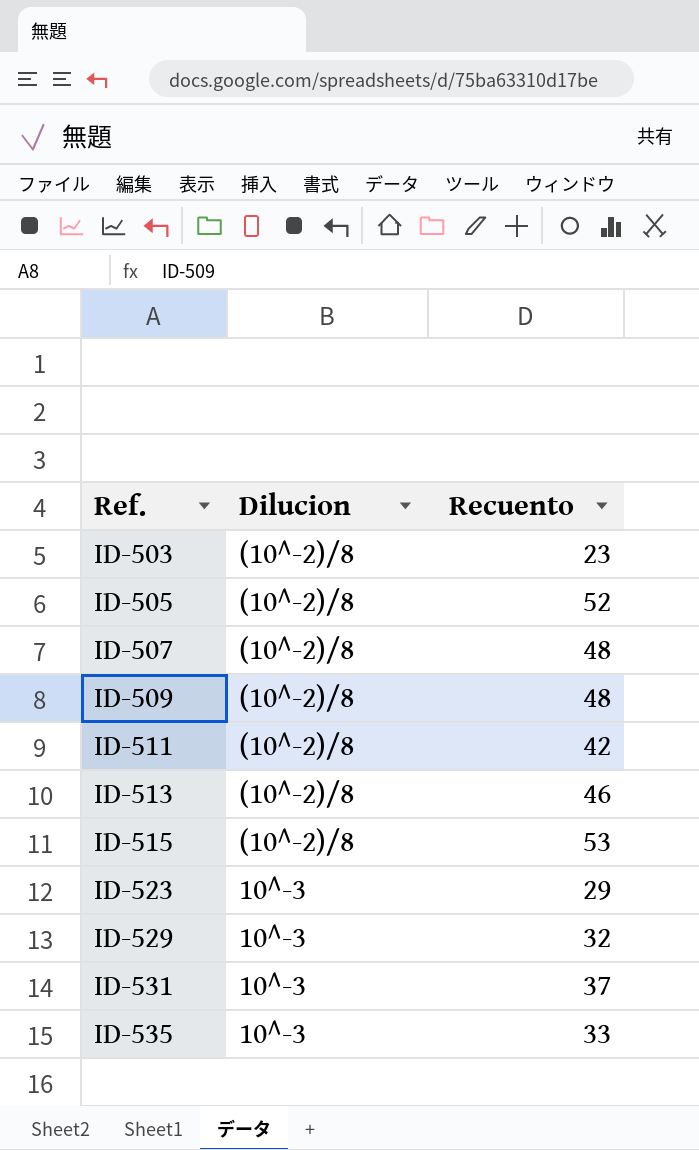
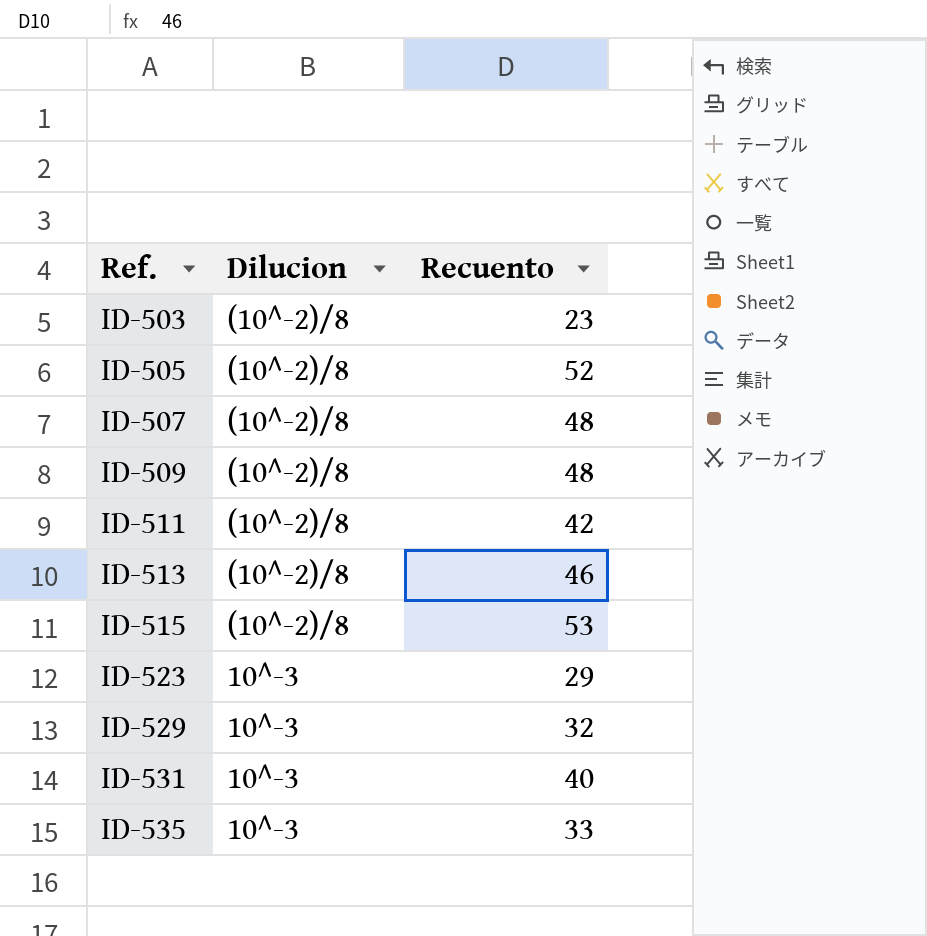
ID-531 | Recuento: 37 -> 40

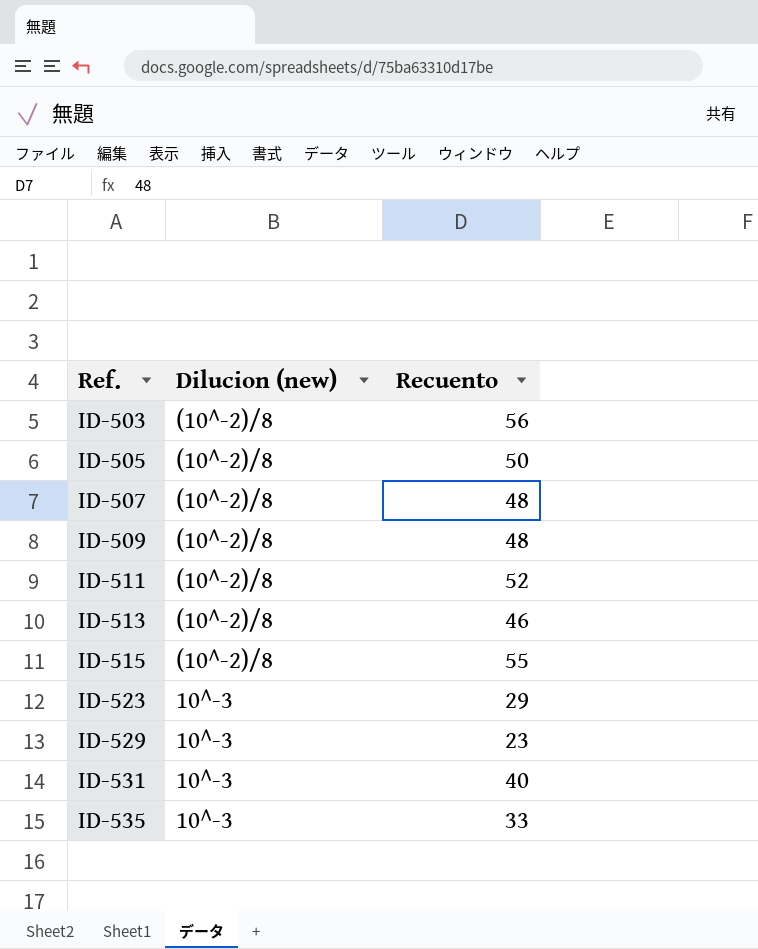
column name: Dilucion -> Dilucion (new)
ID-503 | Recuento: 23 -> 56
ID-505 | Recuento: 52 -> 50
ID-511 | Recuento: 42 -> 52
ID-515 | Recuento: 53 -> 55
ID-529 | Recuento: 32 -> 23

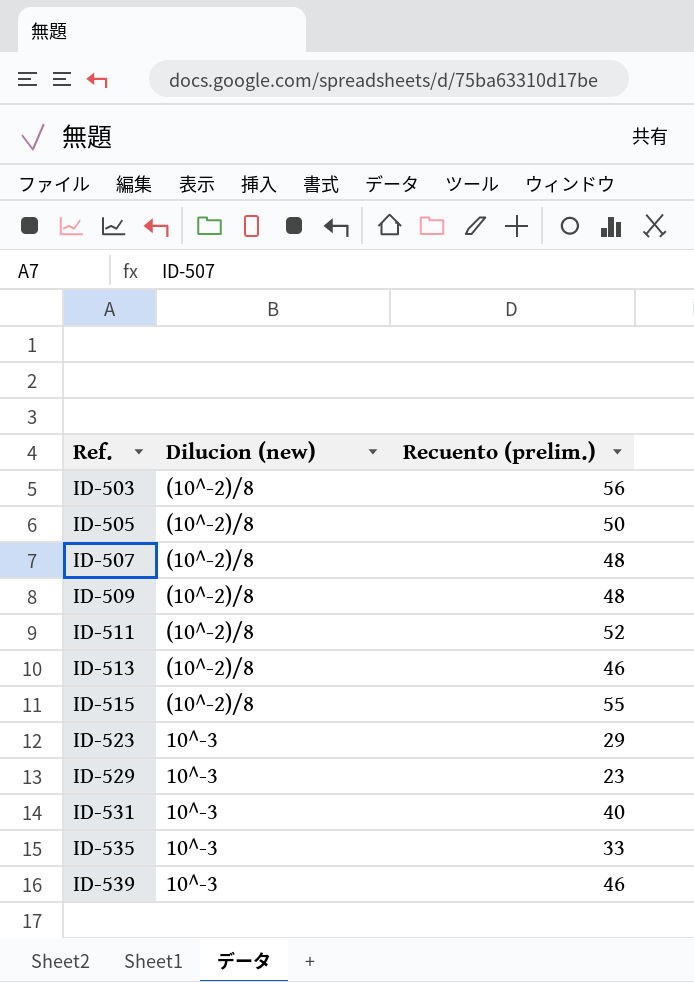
column name: Recuento -> Recuento (prelim.)
row ID-539: none -> 10^-3 | 46

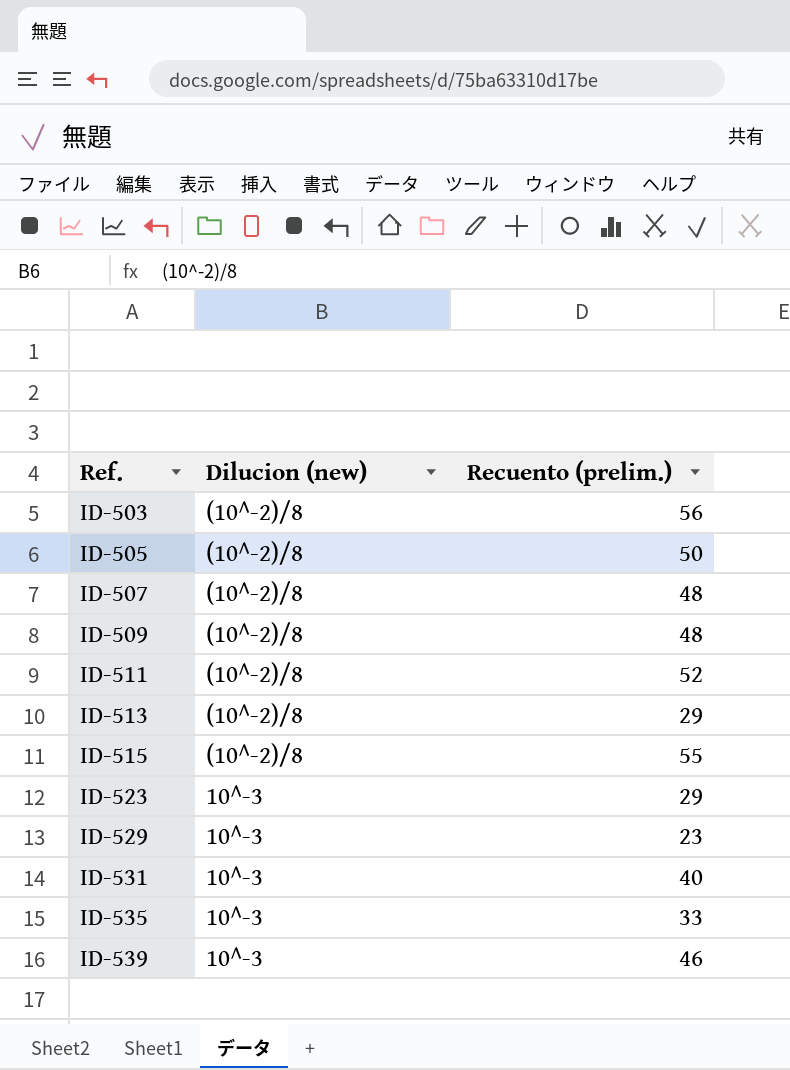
ID-513 | Recuento (prelim.): 46 -> 29

